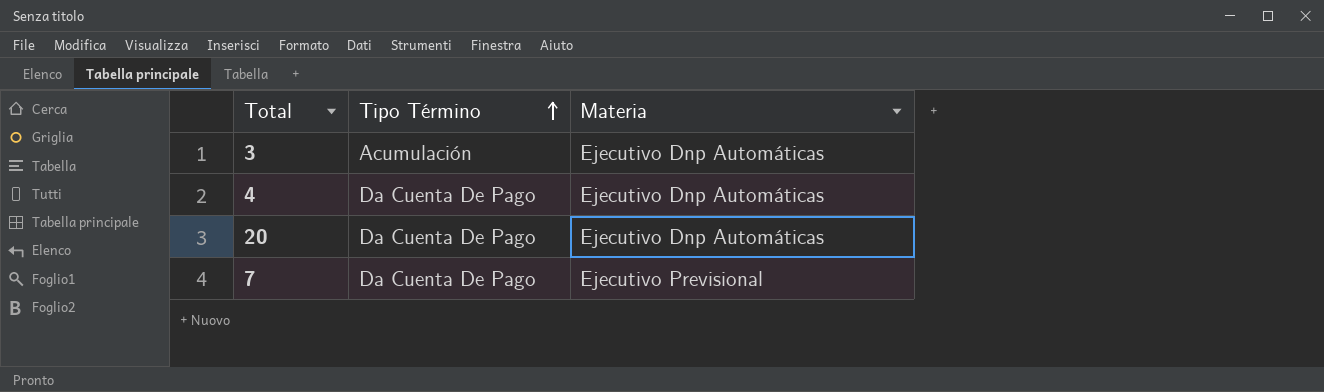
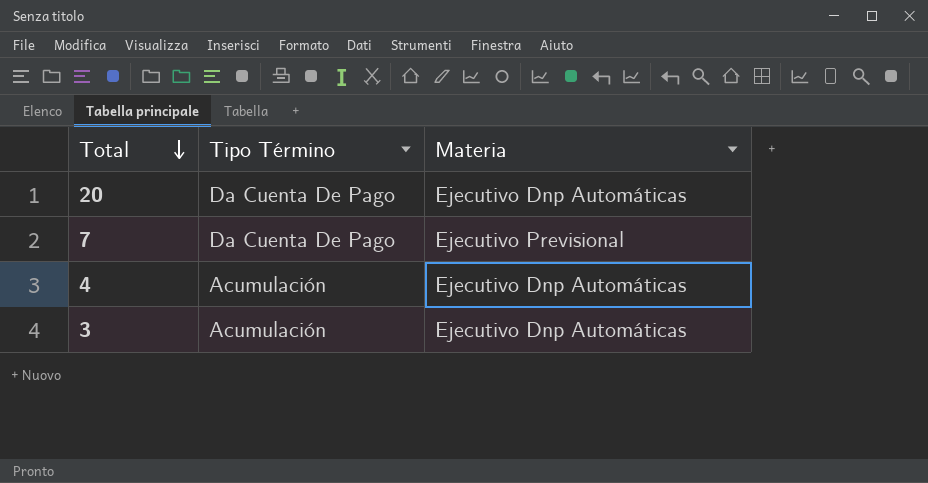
row order: Tipo Término ascending -> Total descending
4 | Tipo Término: Da Cuenta De Pago -> Acumulación

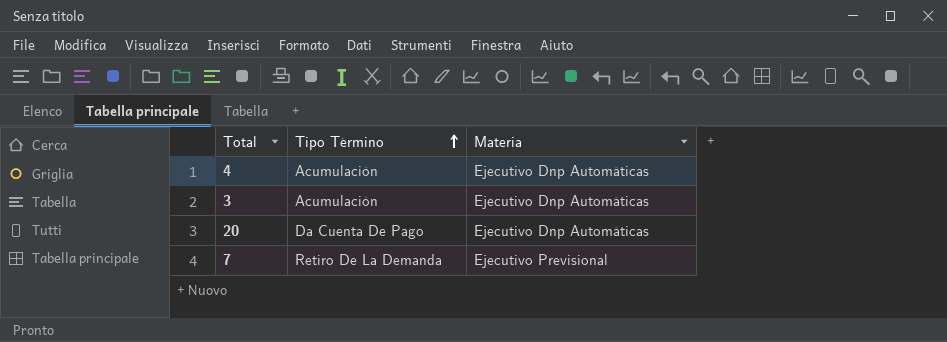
row order: Total descending -> Tipo Término ascending
7 | Tipo Término: Da Cuenta De Pago -> Retiro De La Demanda

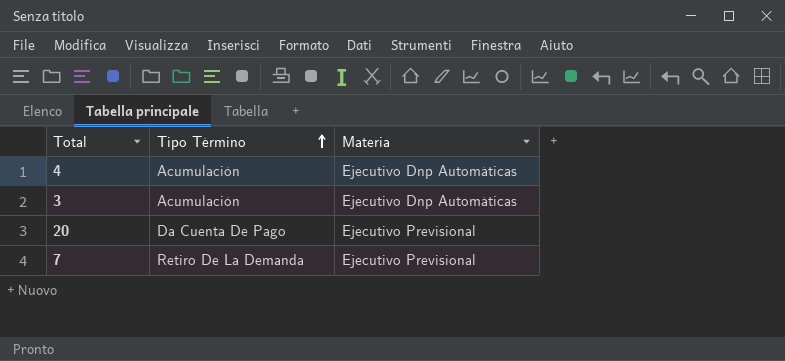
20 | Materia: Ejecutivo Dnp Automáticas -> Ejecutivo Previsional

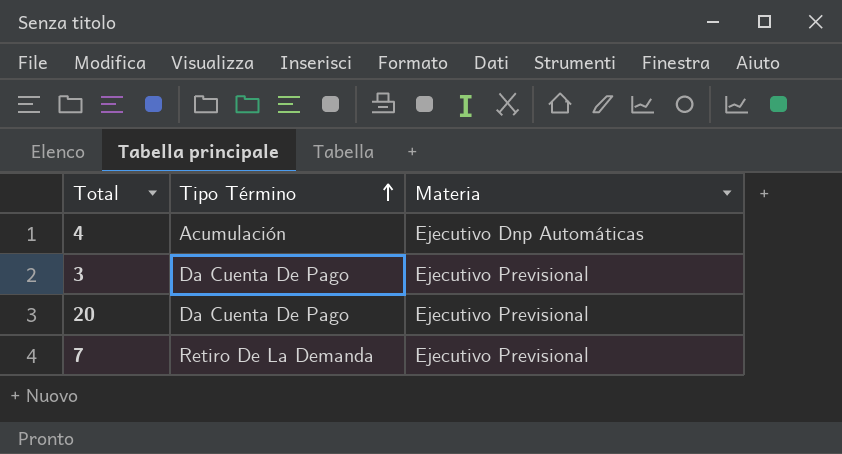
3 | Tipo Término: Acumulación -> Da Cuenta De Pago
3 | Materia: Ejecutivo Dnp Automáticas -> Ejecutivo Previsional

